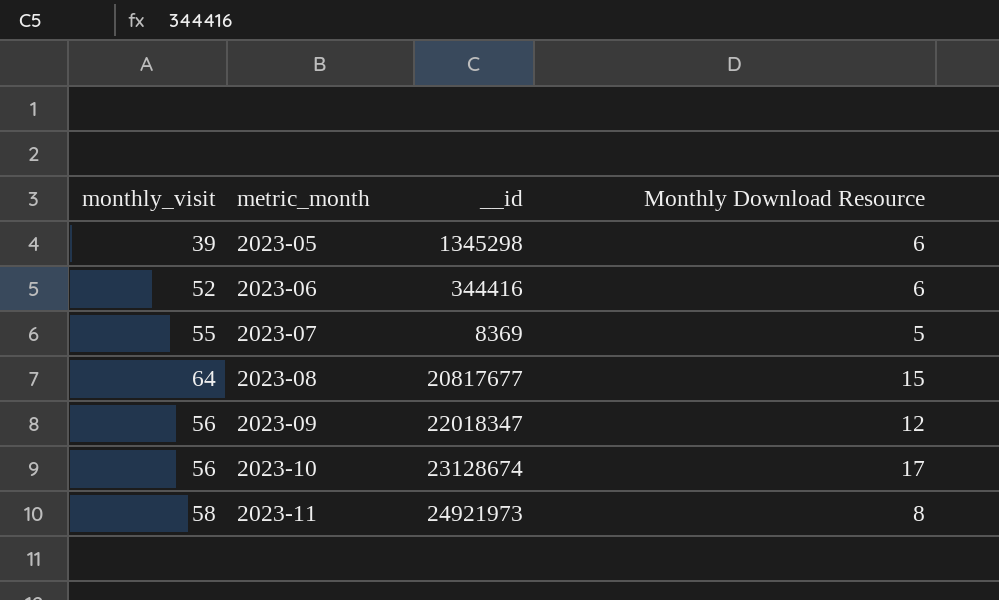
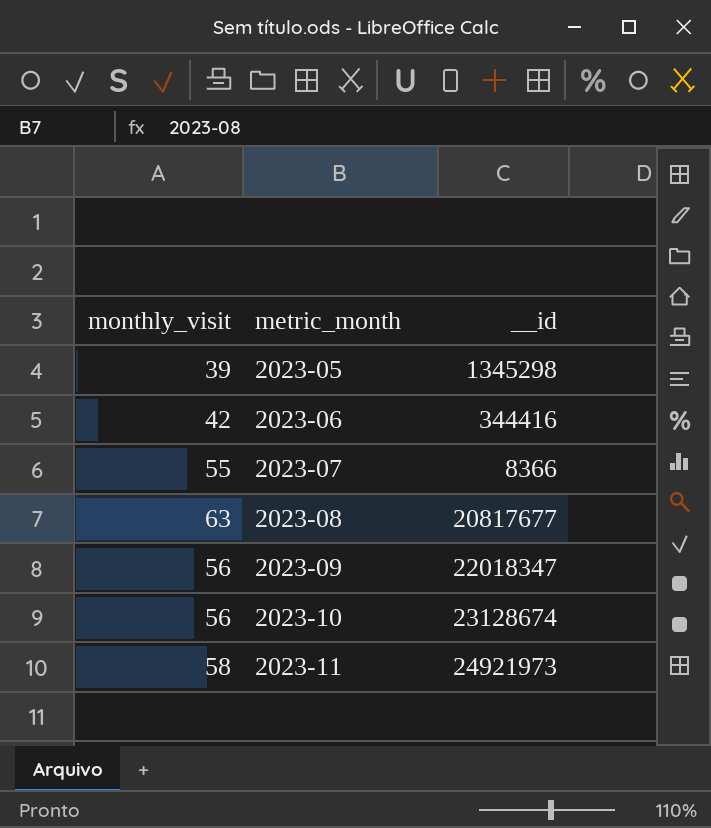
column Monthly Download Resource | position: 4 -> none
2023-06 | monthly_visit: 52 -> 42
2023-07 | __id: 8369 -> 8366
2023-08 | monthly_visit: 64 -> 63

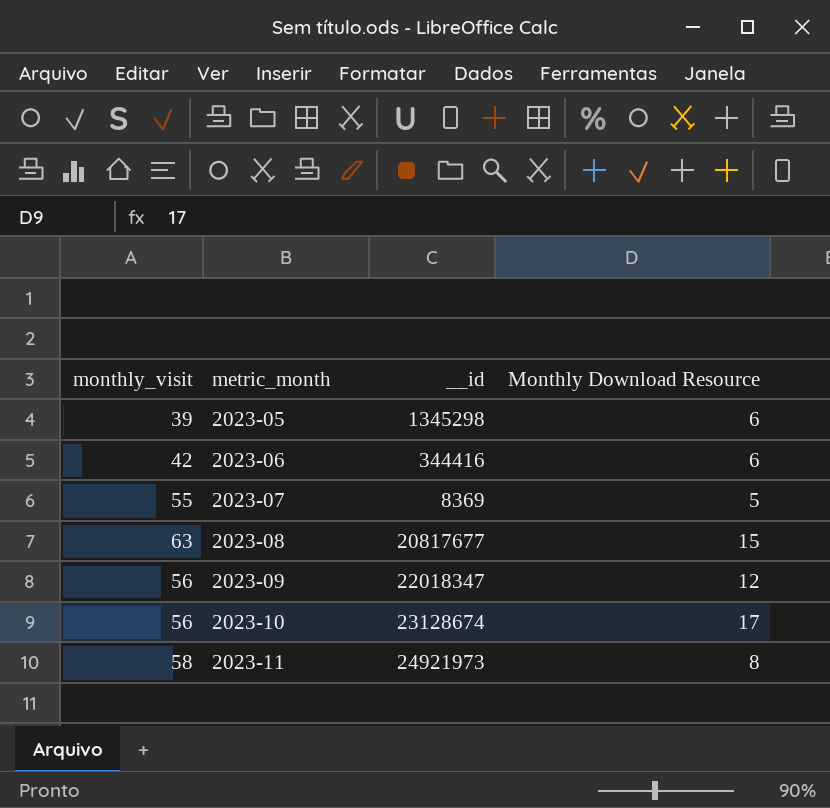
column Monthly Download Resource | position: none -> 4
2023-07 | __id: 8366 -> 8369

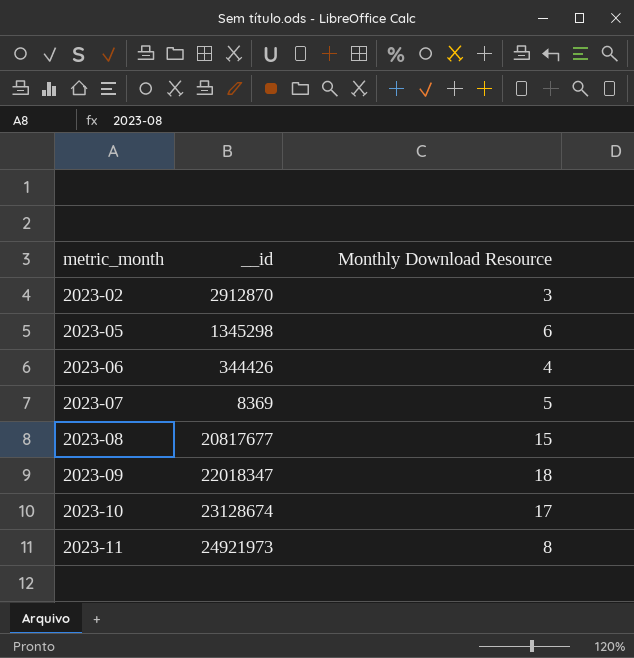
column monthly_visit | position: 1 -> none
row 2023-02: none -> 2912870 | 3
2023-06 | __id: 344416 -> 344426
2023-06 | Monthly Download Resource: 6 -> 4
2023-09 | Monthly Download Resource: 12 -> 18

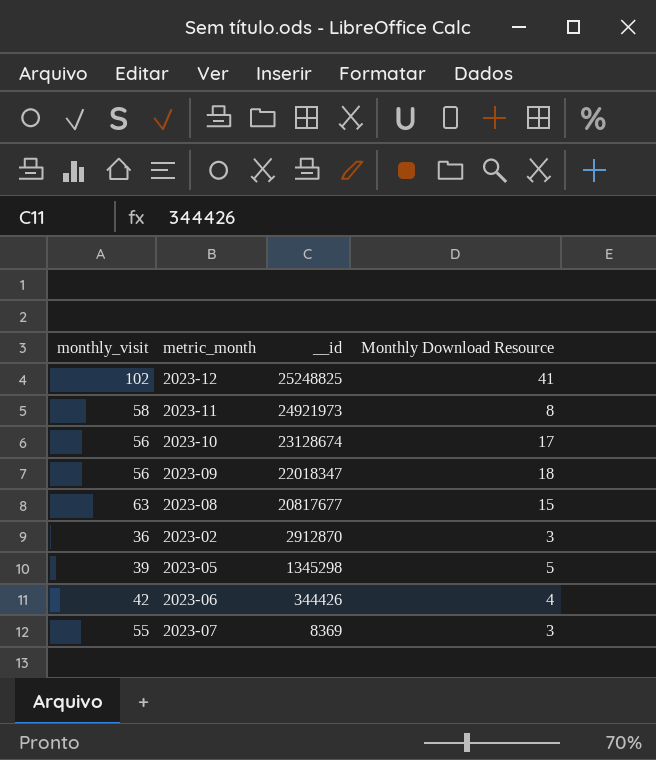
row order: metric_month ascending -> __id descending
column monthly_visit | position: none -> 1
row 2023-12: none -> 102 | 25248825 | 41
2023-05 | Monthly Download Resource: 6 -> 5
2023-07 | Monthly Download Resource: 5 -> 3

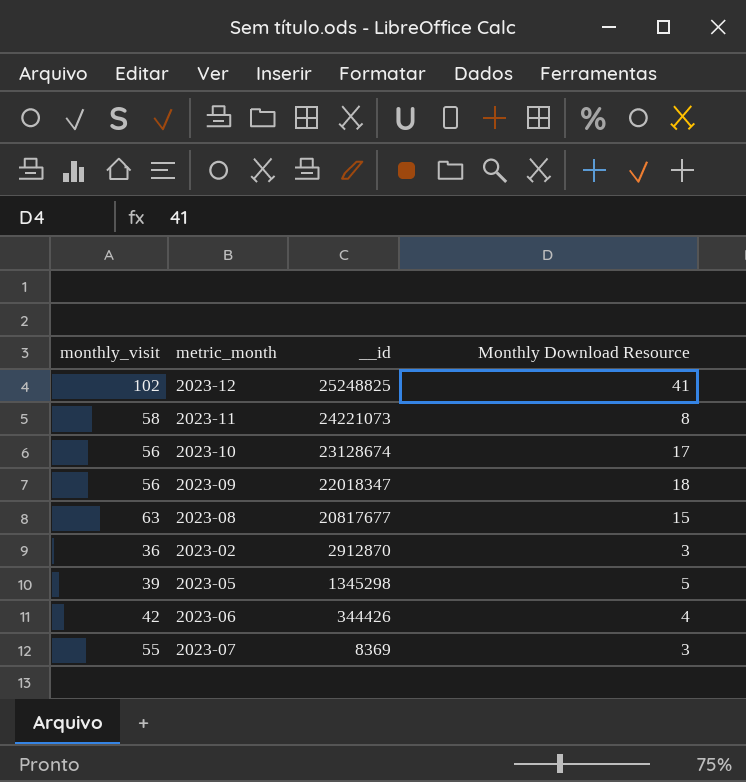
2023-11 | __id: 24921973 -> 24221073

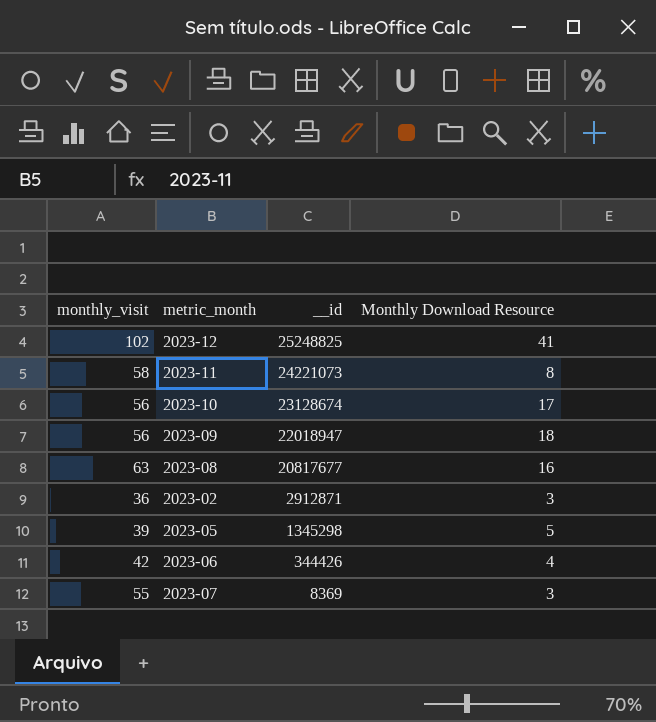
2023-09 | __id: 22018347 -> 22018947
2023-08 | Monthly Download Resource: 15 -> 16
2023-02 | __id: 2912870 -> 2912871

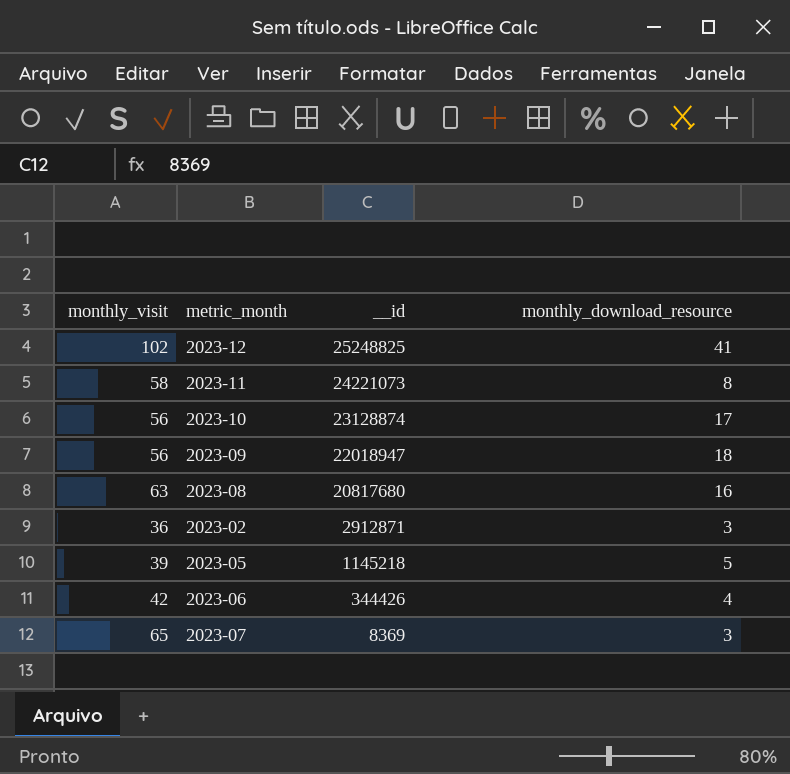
column name: Monthly Download Resource -> monthly_download_resource
2023-10 | __id: 23128674 -> 23128874
2023-08 | __id: 20817677 -> 20817680
2023-05 | __id: 1345298 -> 1145218
2023-07 | monthly_visit: 55 -> 65

